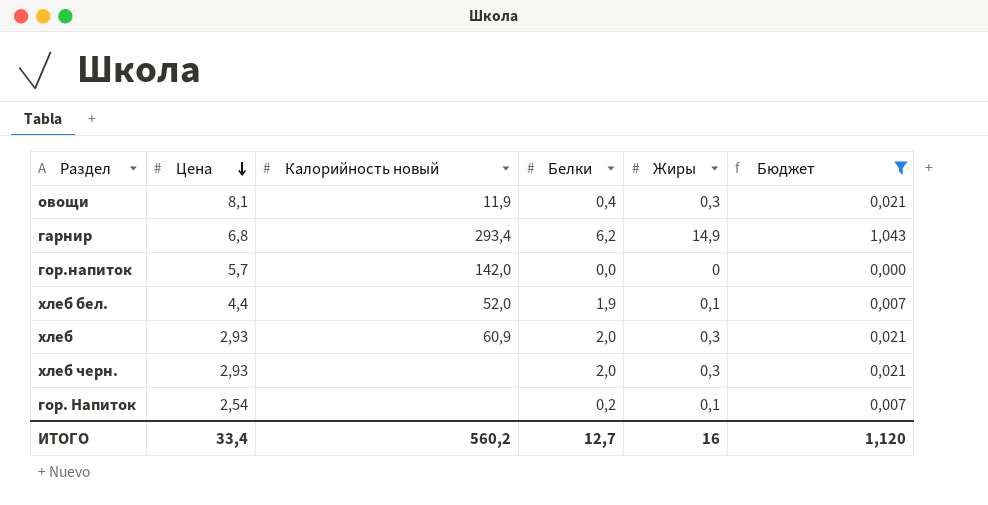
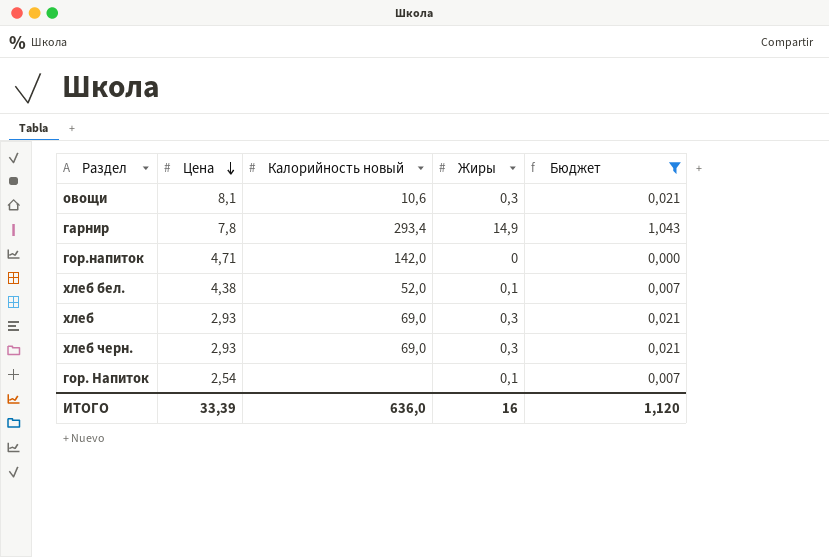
column Белки | position: 4 -> none
овощи | Калорийность новый: 11,9 -> 10,6
гарнир | Цена: 6,8 -> 7,8
гор.напиток | Цена: 5,7 -> 4,71
хлеб бел. | Цена: 4,4 -> 4,38
хлеб | Калорийность новый: 60,9 -> 69,0
хлеб черн. | Калорийность новый: none -> 69,0
ИТОГО | Цена: 33,4 -> 33,39
ИТОГО | Калорийность новый: 560,2 -> 636,0

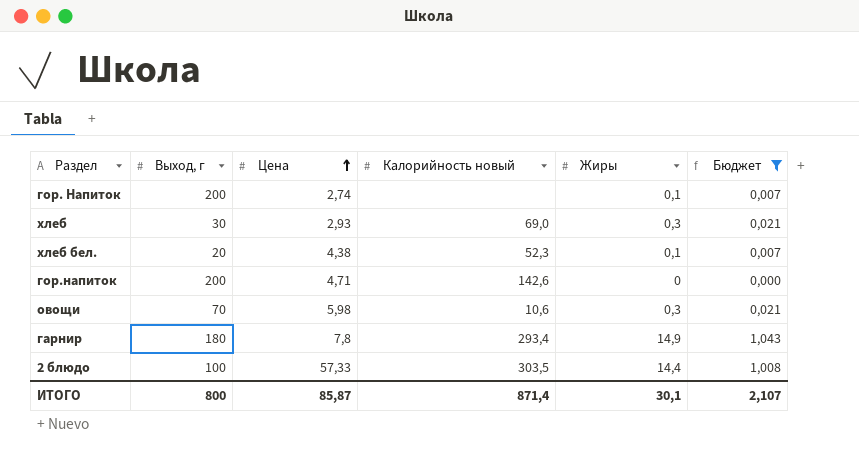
row order: Цена descending -> Цена ascending
column Выход, г | position: none -> 2
row хлеб черн.: 2,93 | 69,0 | 0,3 | 0,021 -> none
гор. Напиток | Цена: 2,54 -> 2,74
хлеб бел. | Калорийность новый: 52,0 -> 52,3
гор.напиток | Калорийность новый: 142,0 -> 142,6
овощи | Цена: 8,1 -> 5,98
row 2 блюдо: none -> 100 | 57,33 | 303,5 | 14,4 | 1,008
ИТОГО | Цена: 33,39 -> 85,87
ИТОГО | Калорийность новый: 636,0 -> 871,4
ИТОГО | Жиры: 16 -> 30,1
ИТОГО | Бюджет: 1,120 -> 2,107

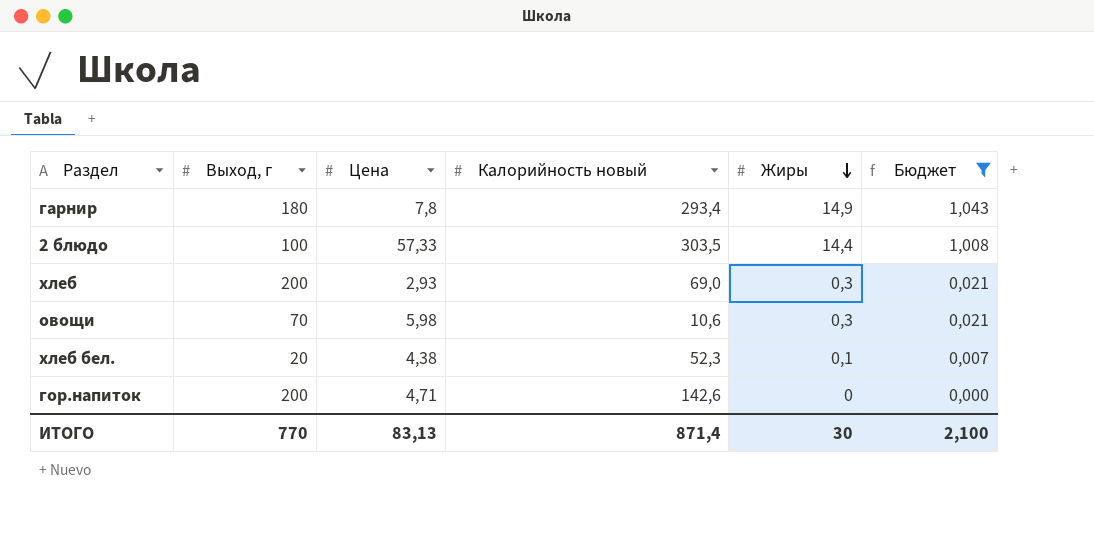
row order: Цена ascending -> Жиры descending
row гор. Напиток: 200 | 2,74 | none | 0,1 | 0,007 -> none
хлеб | Выход, г: 30 -> 200
ИТОГО | Выход, г: 800 -> 770
ИТОГО | Цена: 85,87 -> 83,13
ИТОГО | Жиры: 30,1 -> 30
ИТОГО | Бюджет: 2,107 -> 2,100

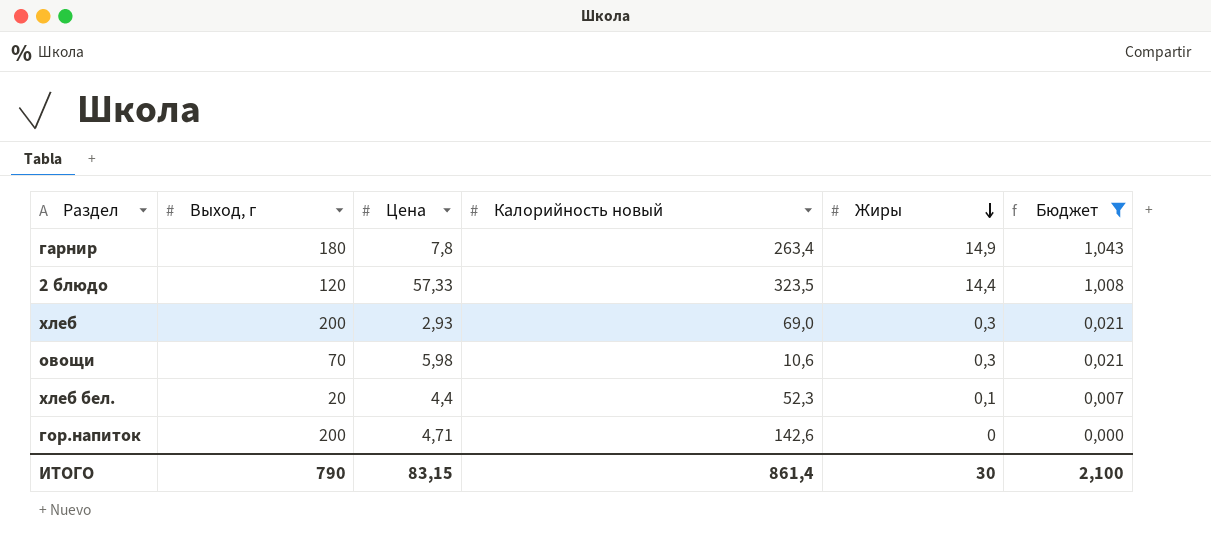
гарнир | Калорийность новый: 293,4 -> 263,4
2 блюдо | Выход, г: 100 -> 120
2 блюдо | Калорийность новый: 303,5 -> 323,5
хлеб бел. | Цена: 4,38 -> 4,4
ИТОГО | Выход, г: 770 -> 790
ИТОГО | Цена: 83,13 -> 83,15
ИТОГО | Калорийность новый: 871,4 -> 861,4

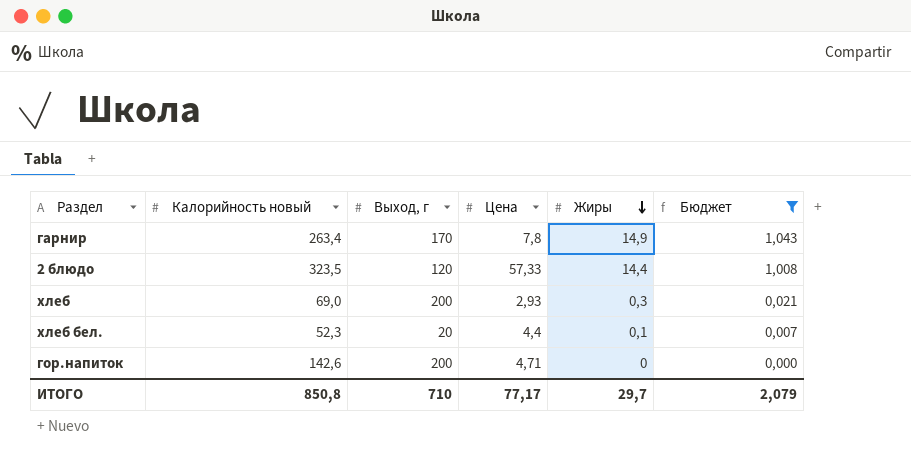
column Калорийность новый | position: 4 -> 2
row овощи: 70 | 5,98 | 10,6 | 0,3 | 0,021 -> none
гарнир | Выход, г: 180 -> 170
ИТОГО | Калорийность новый: 861,4 -> 850,8
ИТОГО | Выход, г: 790 -> 710
ИТОГО | Цена: 83,15 -> 77,17
ИТОГО | Жиры: 30 -> 29,7
ИТОГО | Бюджет: 2,100 -> 2,079

